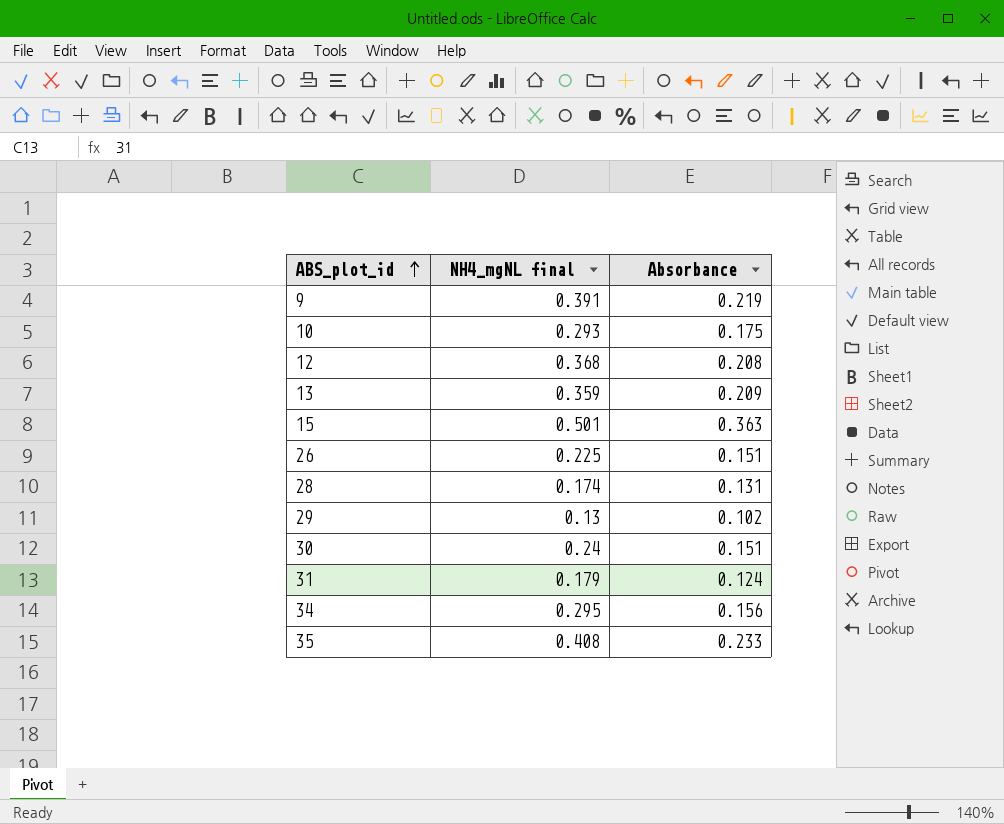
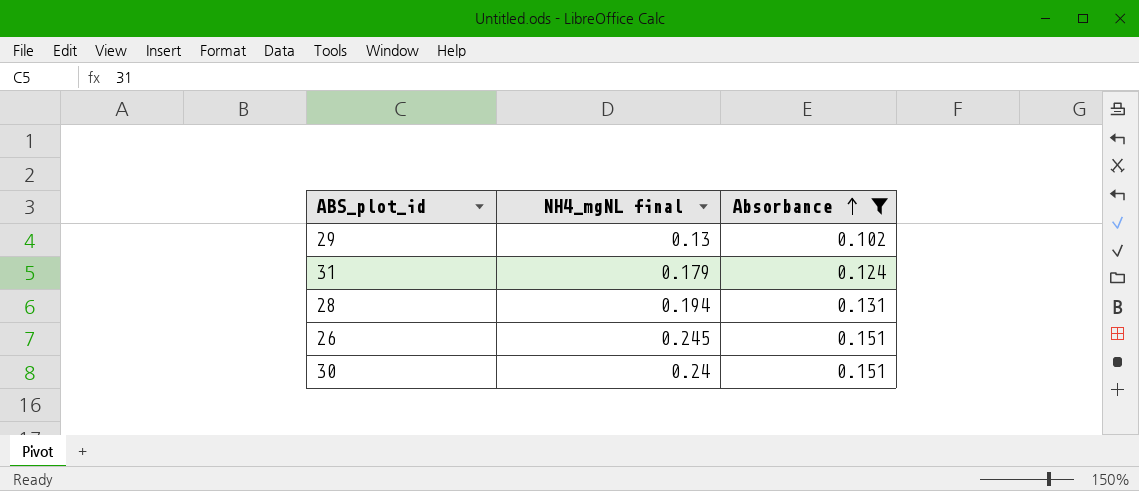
filter: none -> Absorbance <= 0.151
row order: ABS_plot_id ascending -> Absorbance ascending
28 | NH4_mgNL final: 0.174 -> 0.194
26 | NH4_mgNL final: 0.225 -> 0.245

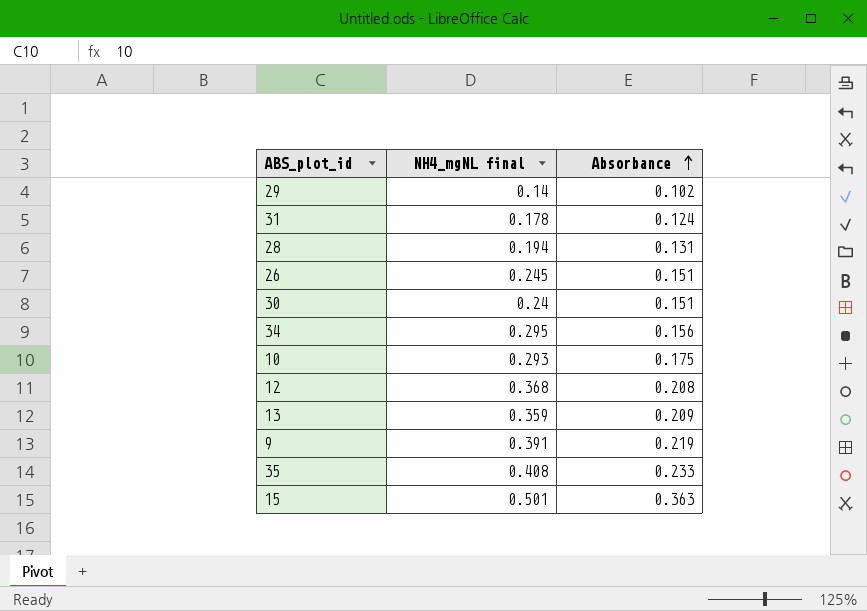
filter: Absorbance <= 0.151 -> none
29 | NH4_mgNL final: 0.13 -> 0.14
31 | NH4_mgNL final: 0.179 -> 0.178

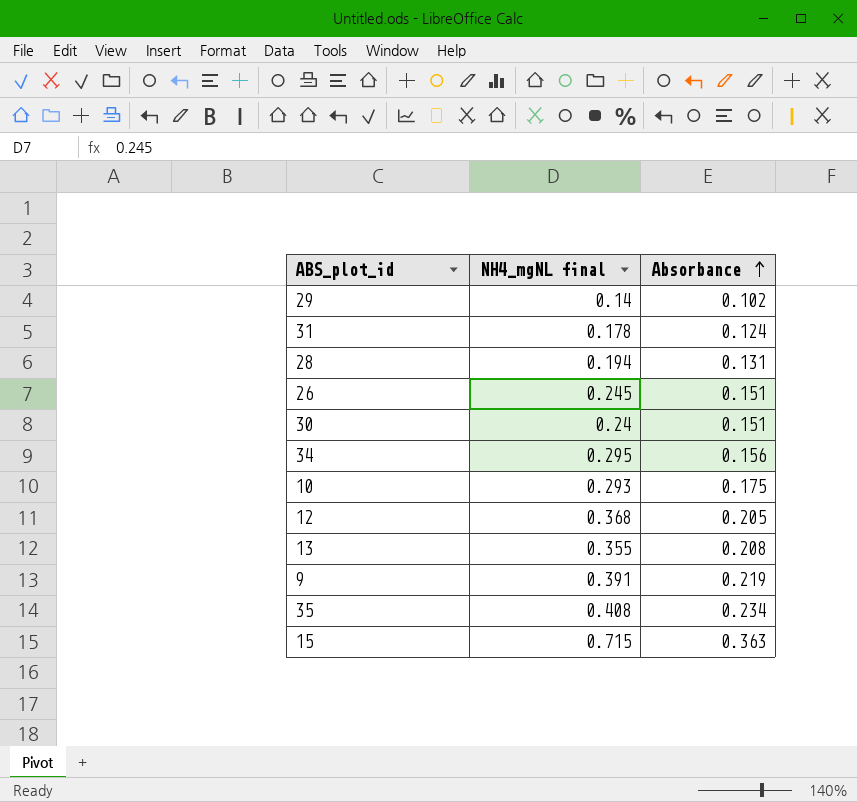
12 | Absorbance: 0.208 -> 0.205
13 | NH4_mgNL final: 0.359 -> 0.355
13 | Absorbance: 0.209 -> 0.208
35 | Absorbance: 0.233 -> 0.234
15 | NH4_mgNL final: 0.501 -> 0.715

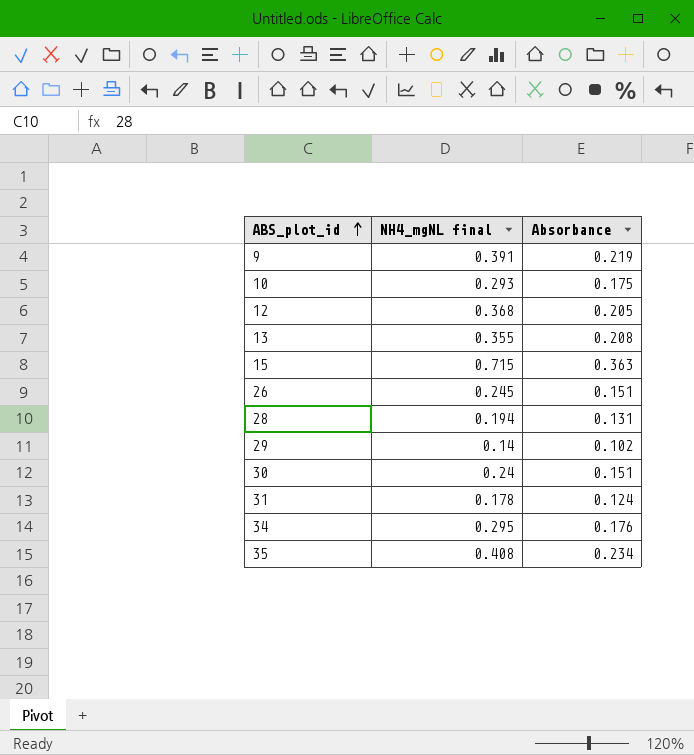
row order: Absorbance ascending -> ABS_plot_id ascending
34 | Absorbance: 0.156 -> 0.176

